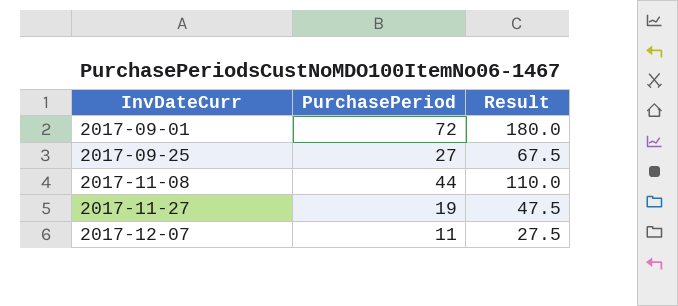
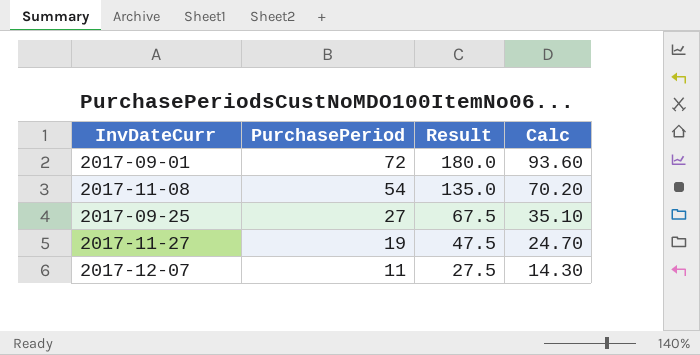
row order: InvDateCurr ascending -> PurchasePeriod descending
column Calc | formula: none -> [PurchasePeriod] * 1.3
2017-11-08 | PurchasePeriod: 44 -> 54
2017-11-08 | Result: 110.0 -> 135.0

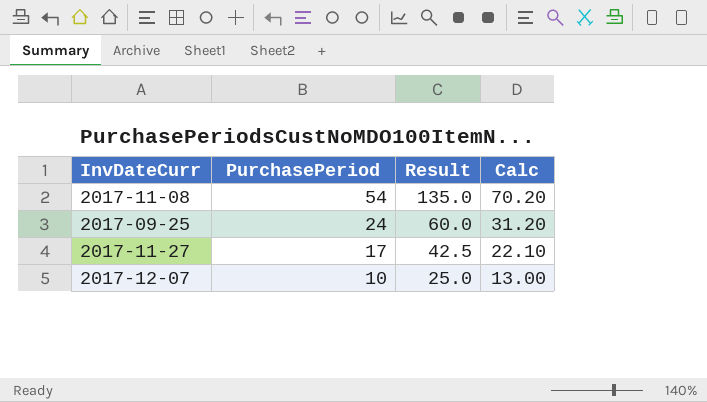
row 2017-09-01: 72 | 180.0 | 93.60 -> none
2017-09-25 | PurchasePeriod: 27 -> 24
2017-09-25 | Result: 67.5 -> 60.0
2017-09-25 | Calc: 35.10 -> 31.20
2017-11-27 | PurchasePeriod: 19 -> 17
2017-11-27 | Result: 47.5 -> 42.5
2017-11-27 | Calc: 24.70 -> 22.10
2017-12-07 | PurchasePeriod: 11 -> 10
2017-12-07 | Result: 27.5 -> 25.0
2017-12-07 | Calc: 14.30 -> 13.00

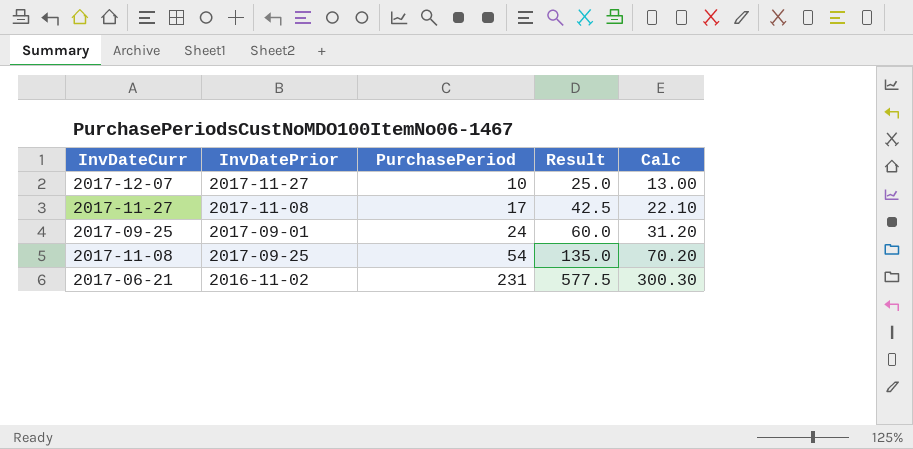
row order: PurchasePeriod descending -> PurchasePeriod ascending
column InvDatePrior | position: none -> 2
row 2017-06-21: none -> 2016-11-02 | 231 | 577.5 | 300.30

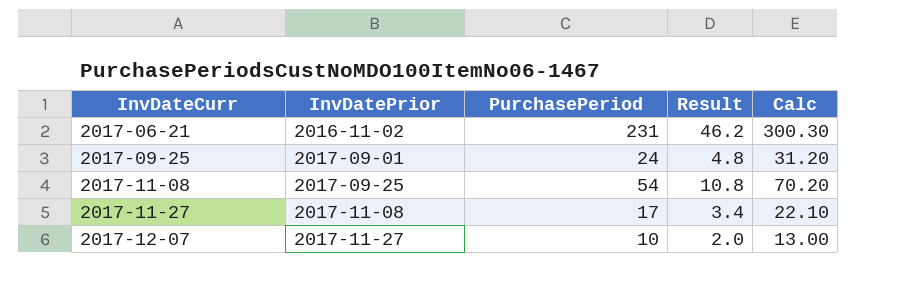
row order: PurchasePeriod ascending -> InvDateCurr ascending
column Result | formula: [PurchasePeriod] * 2.5 -> [PurchasePeriod] * 0.2

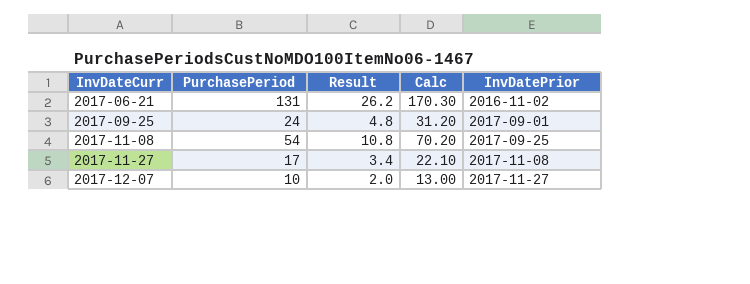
column InvDatePrior | position: 2 -> 5
2017-06-21 | PurchasePeriod: 231 -> 131
2017-06-21 | Result: 46.2 -> 26.2
2017-06-21 | Calc: 300.30 -> 170.30

